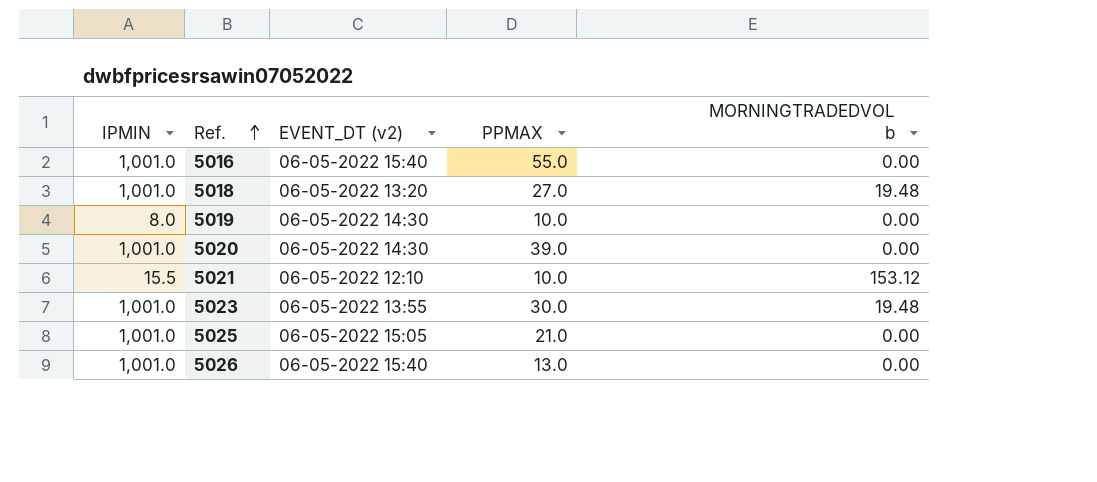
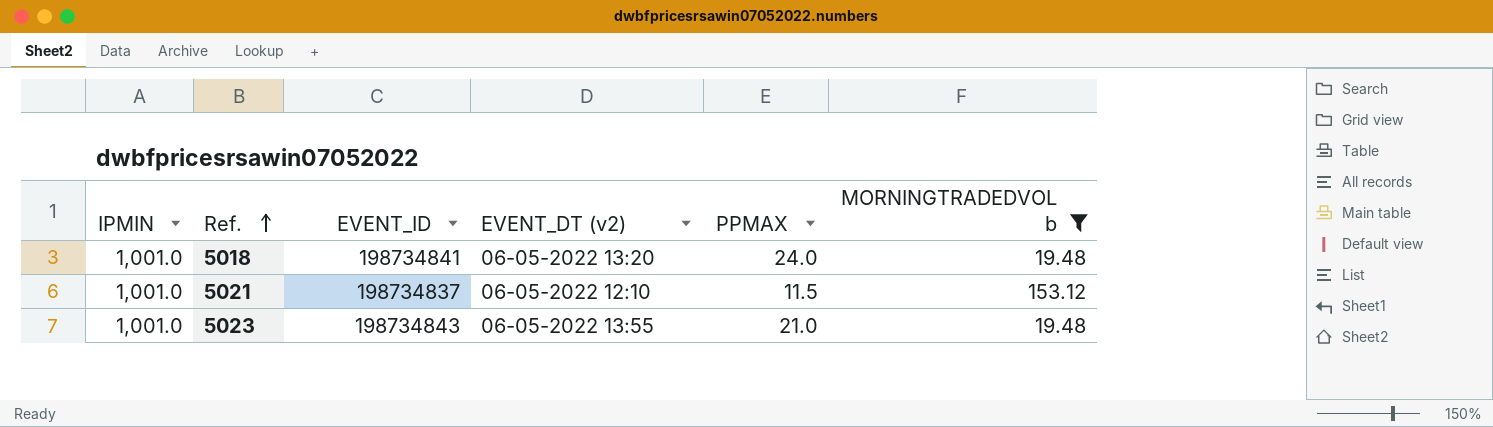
filter: none -> MORNINGTRADEDVOL b != 0.00
column EVENT_ID | position: none -> 3
5018 | PPMAX: 27.0 -> 24.0
5021 | IPMIN: 15.5 -> 1,001.0
5021 | PPMAX: 10.0 -> 11.5
5023 | PPMAX: 30.0 -> 21.0

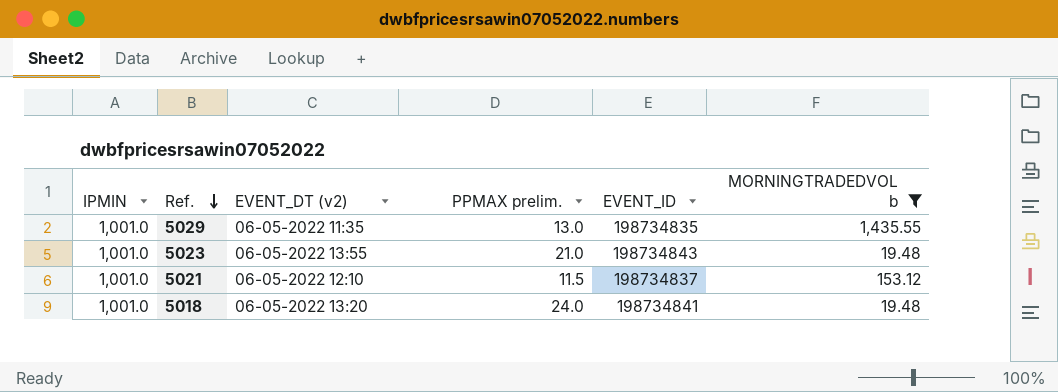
row order: Ref. ascending -> Ref. descending
column name: PPMAX -> PPMAX prelim.
column EVENT_ID | position: 3 -> 5
row 5029: none -> 1,001.0 | 06-05-2022 11:35 | 13.0 | 198734835 | 1,435.55

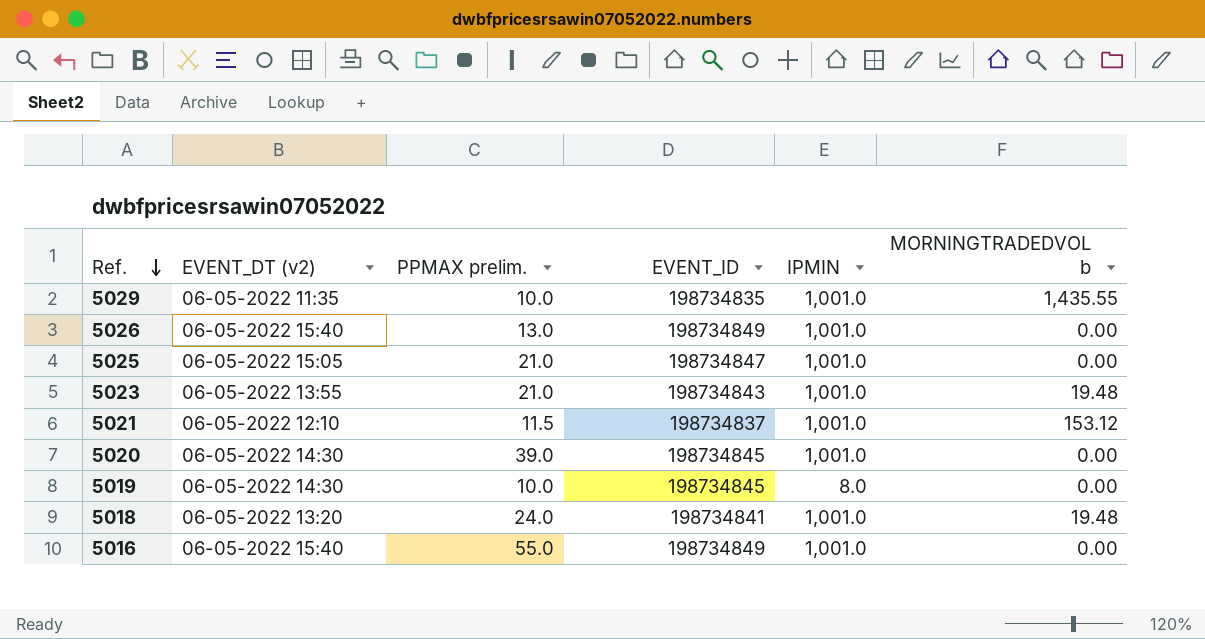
filter: MORNINGTRADEDVOL b != 0.00 -> none
column IPMIN | position: 1 -> 5
5029 | PPMAX prelim.: 13.0 -> 10.0

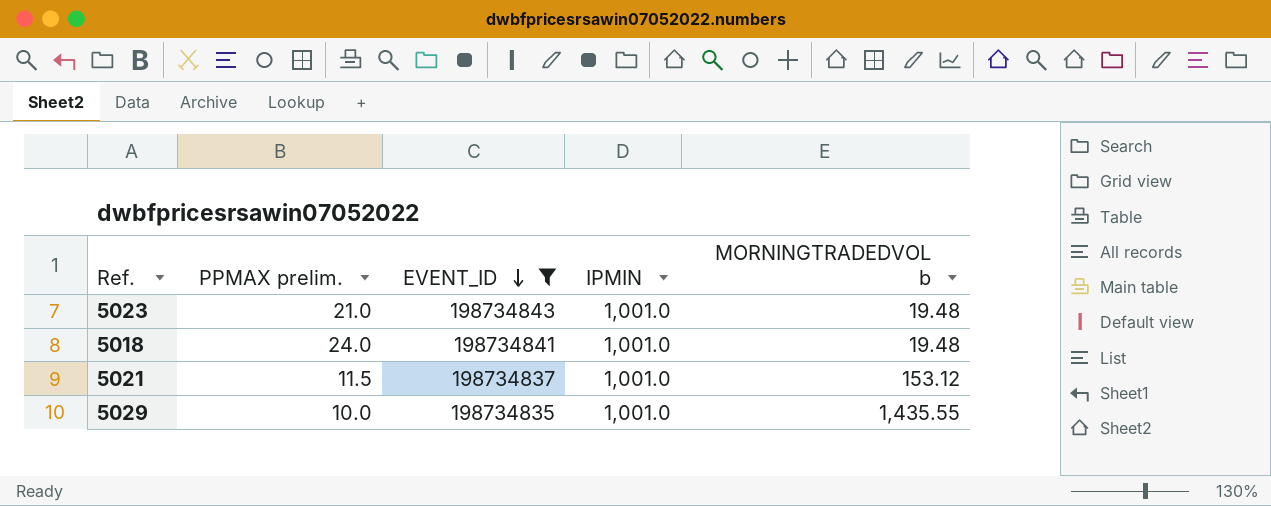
filter: none -> EVENT_ID <= 198734843
row order: Ref. descending -> EVENT_ID descending
column EVENT_DT (v2) | position: 2 -> none

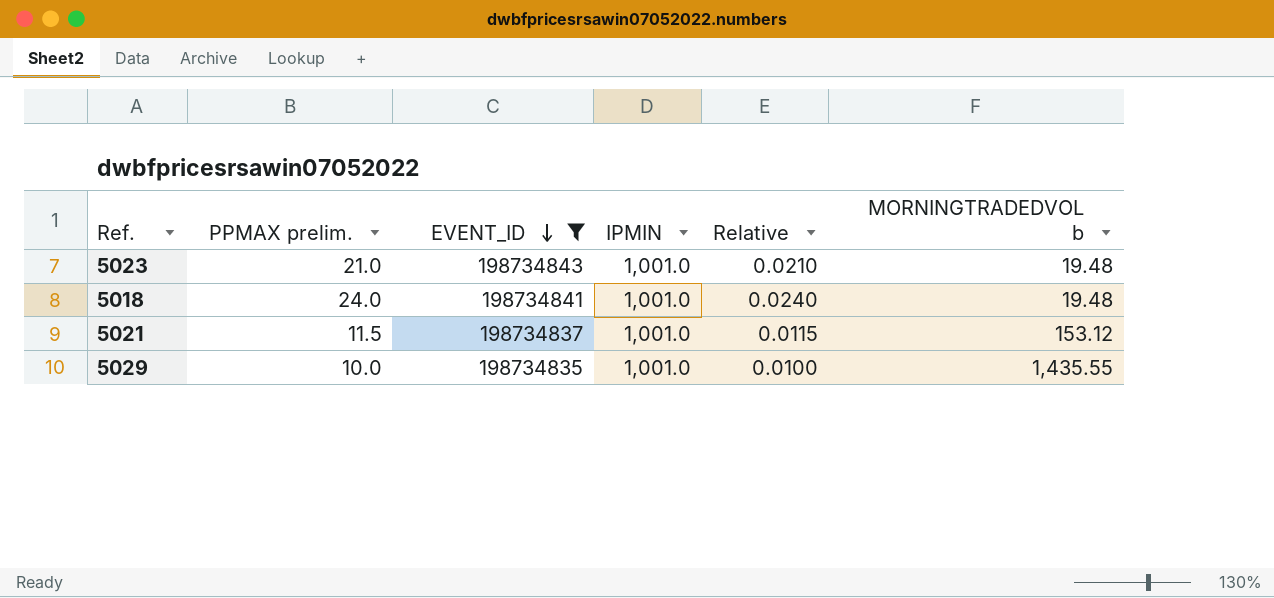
column Relative | formula: none -> [PPMAX prelim.] / [IPMIN]

